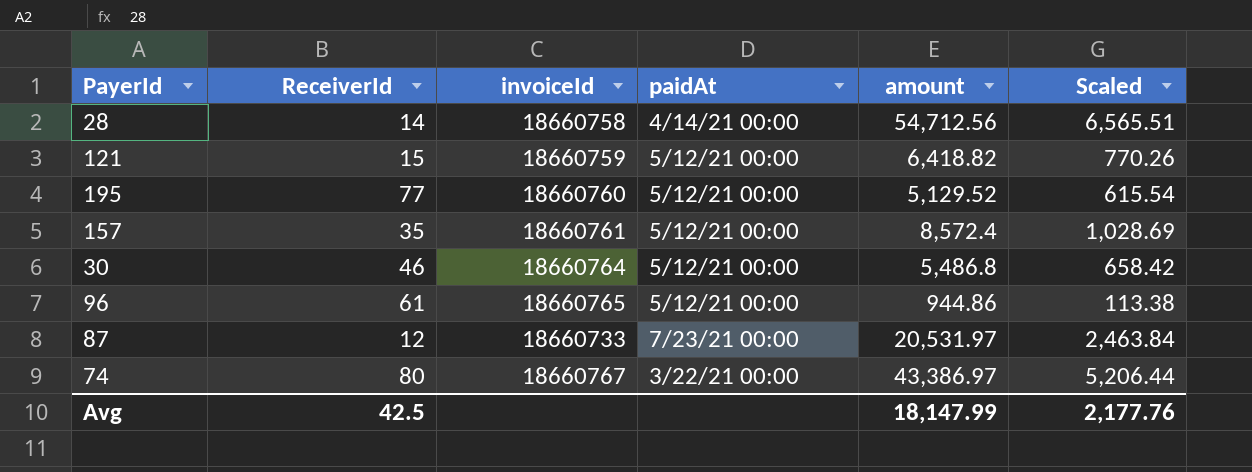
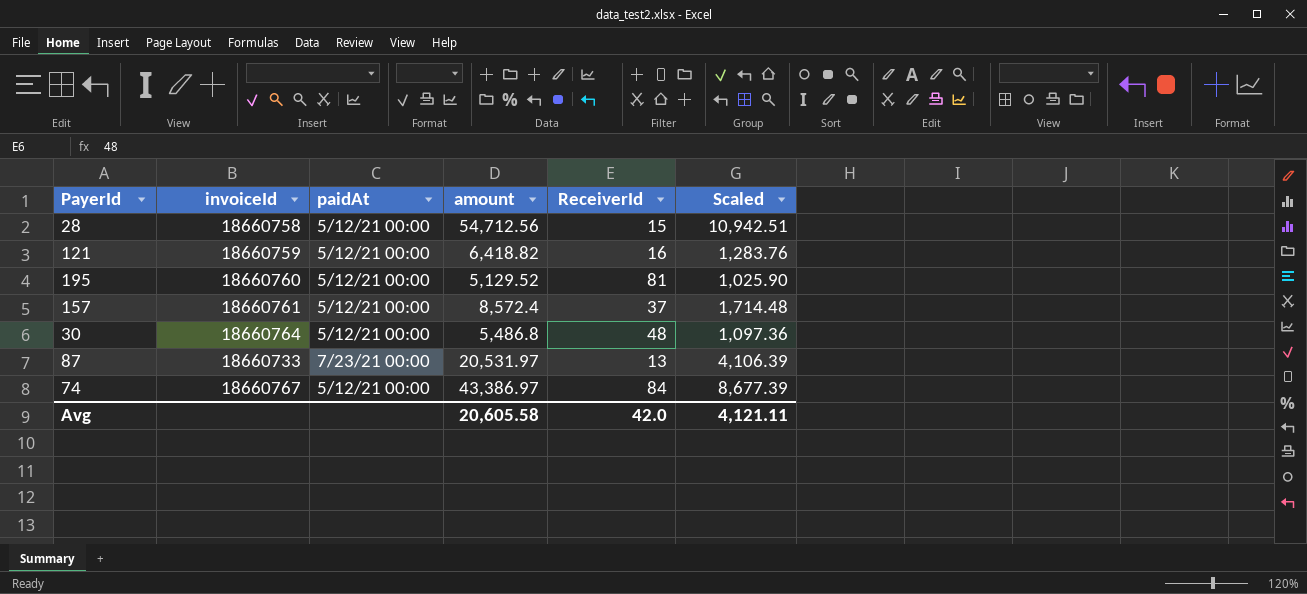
column ReceiverId | position: 2 -> 5
column Scaled | formula: [amount] * 0.12 -> [amount] * 0.2
row 96: 61 | 18660765 | 5/12/21 00:00 | 944.86 | 113.38 -> none
28 | paidAt: 4/14/21 00:00 -> 5/12/21 00:00
28 | ReceiverId: 14 -> 15
121 | ReceiverId: 15 -> 16
195 | ReceiverId: 77 -> 81
157 | ReceiverId: 35 -> 37
30 | ReceiverId: 46 -> 48
87 | ReceiverId: 12 -> 13
74 | paidAt: 3/22/21 00:00 -> 5/12/21 00:00
74 | ReceiverId: 80 -> 84
Avg | amount: 18,147.99 -> 20,605.58
Avg | ReceiverId: 42.5 -> 42.0
Avg | Scaled: 2,177.76 -> 4,121.11

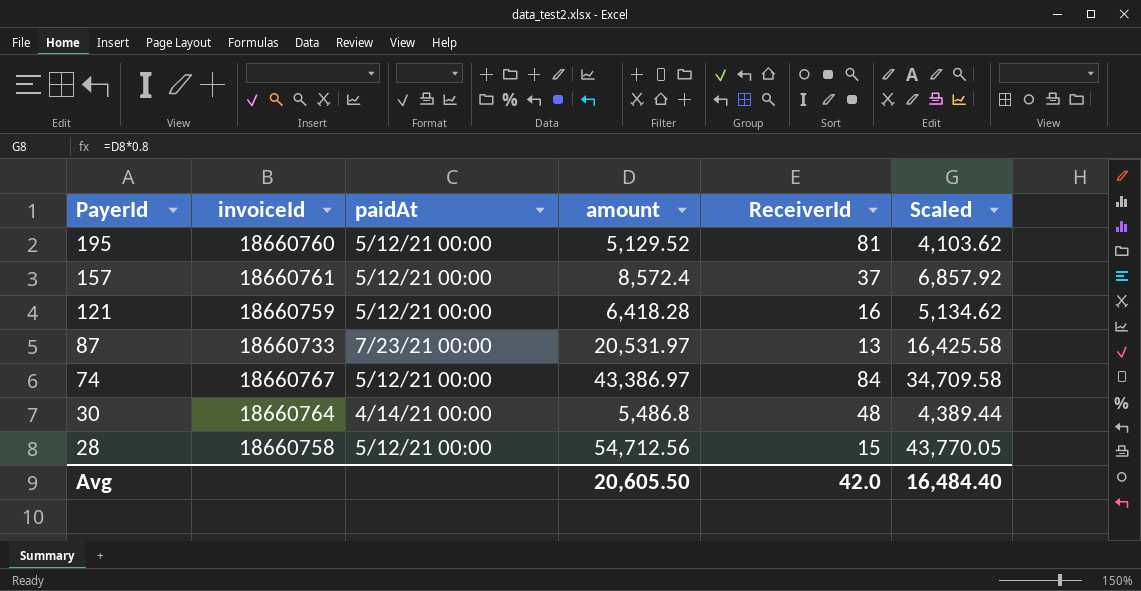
row order: none -> PayerId descending
column Scaled | formula: [amount] * 0.2 -> [amount] * 0.8
121 | amount: 6,418.82 -> 6,418.28
30 | paidAt: 5/12/21 00:00 -> 4/14/21 00:00
Avg | amount: 20,605.58 -> 20,605.50
Avg | Scaled: 4,121.11 -> 16,484.40

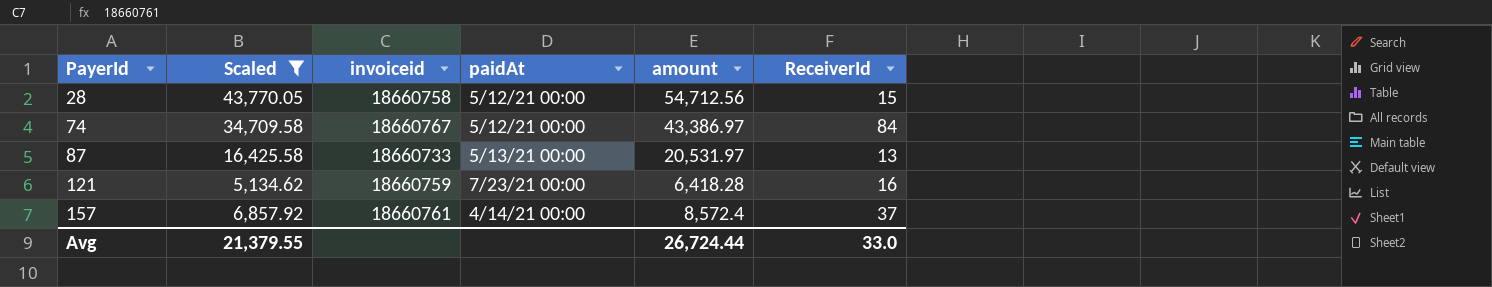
filter: none -> Scaled >= 5,134.62
row order: PayerId descending -> PayerId ascending
column Scaled | position: 6 -> 2
column name: invoiceId -> invoiceid
87 | paidAt: 7/23/21 00:00 -> 5/13/21 00:00
121 | paidAt: 5/12/21 00:00 -> 7/23/21 00:00
157 | paidAt: 5/12/21 00:00 -> 4/14/21 00:00
Avg | Scaled: 16,484.40 -> 21,379.55
Avg | amount: 20,605.50 -> 26,724.44
Avg | ReceiverId: 42.0 -> 33.0

